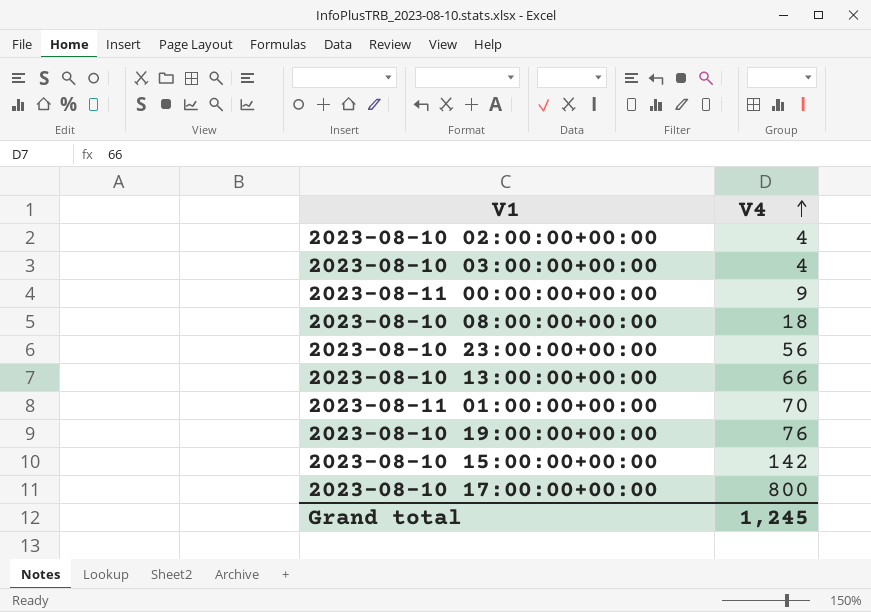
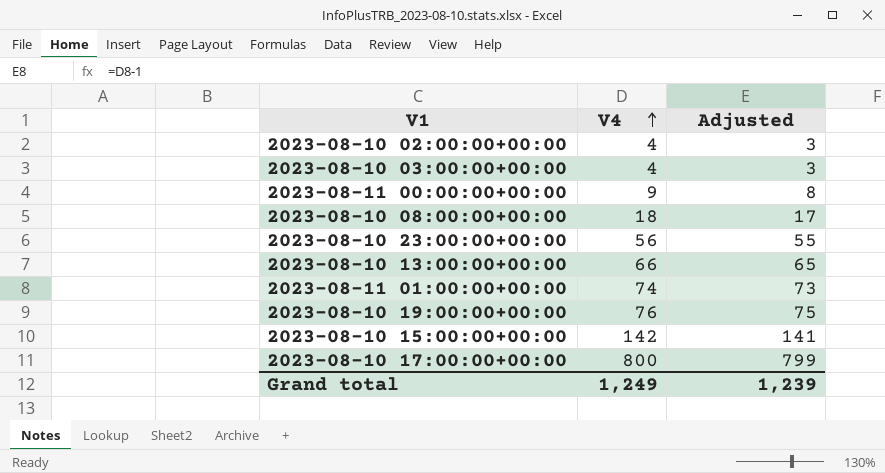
column Adjusted | formula: none -> [V4] - 1
2023-08-11 01:00:00+00:00 | V4: 70 -> 74
Grand total | V4: 1,245 -> 1,249

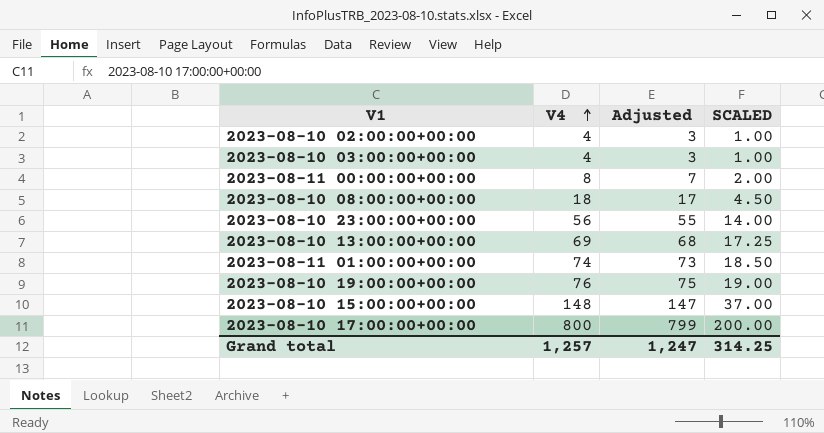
column SCALED | formula: none -> [V4] * 0.25
2023-08-11 00:00:00+00:00 | V4: 9 -> 8
2023-08-11 00:00:00+00:00 | Adjusted: 8 -> 7
2023-08-10 13:00:00+00:00 | V4: 66 -> 69
2023-08-10 13:00:00+00:00 | Adjusted: 65 -> 68
2023-08-10 15:00:00+00:00 | V4: 142 -> 148
2023-08-10 15:00:00+00:00 | Adjusted: 141 -> 147
Grand total | V4: 1,249 -> 1,257
Grand total | Adjusted: 1,239 -> 1,247

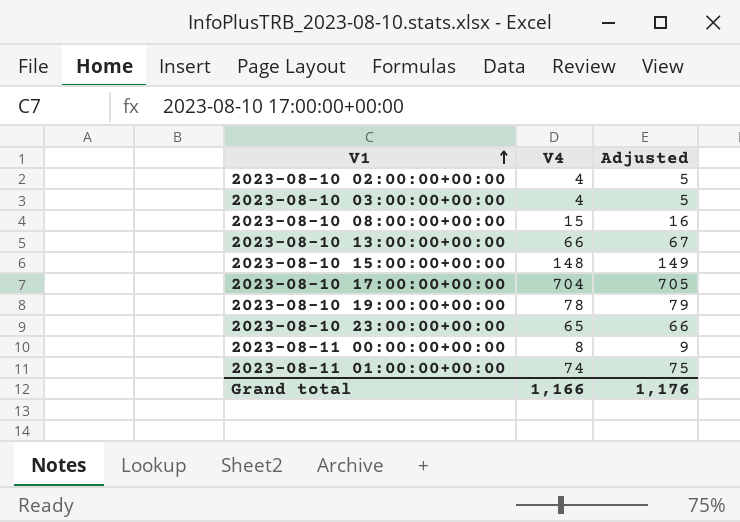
row order: V4 ascending -> V1 ascending
column SCALED | formula: [V4] * 0.25 -> none
column Adjusted | formula: [V4] - 1 -> [V4] + 1
2023-08-10 08:00:00+00:00 | V4: 18 -> 15
2023-08-10 13:00:00+00:00 | V4: 69 -> 66
2023-08-10 17:00:00+00:00 | V4: 800 -> 704
2023-08-10 19:00:00+00:00 | V4: 76 -> 78
2023-08-10 23:00:00+00:00 | V4: 56 -> 65
Grand total | V4: 1,257 -> 1,166
Grand total | Adjusted: 1,247 -> 1,176

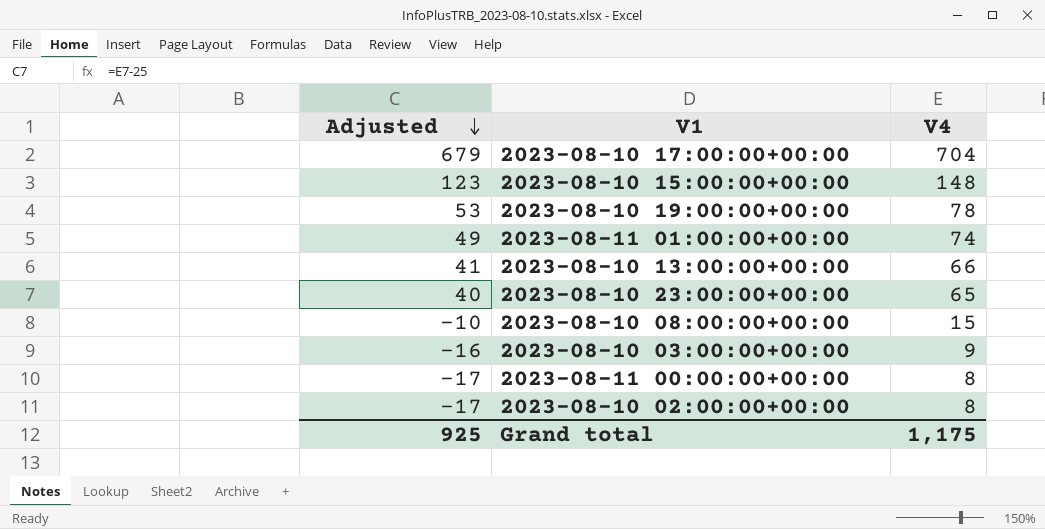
row order: V1 ascending -> Adjusted descending
column Adjusted | formula: [V4] + 1 -> [V4] - 25
column Adjusted | position: 3 -> 1
2023-08-10 03:00:00+00:00 | V4: 4 -> 9
2023-08-10 02:00:00+00:00 | V4: 4 -> 8
Grand total | Adjusted: 1,176 -> 925
Grand total | V4: 1,166 -> 1,175

